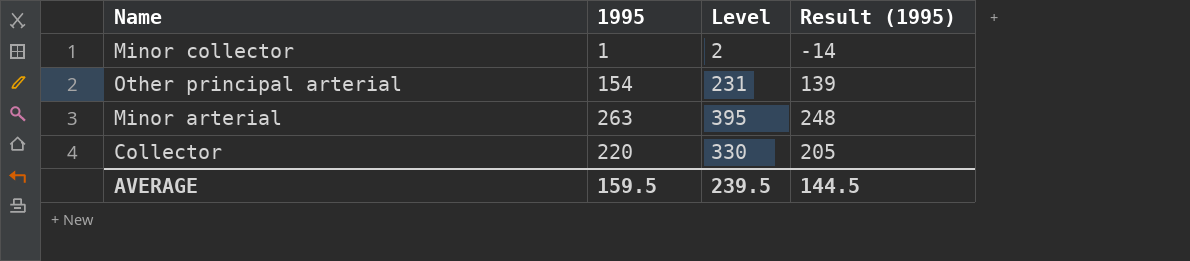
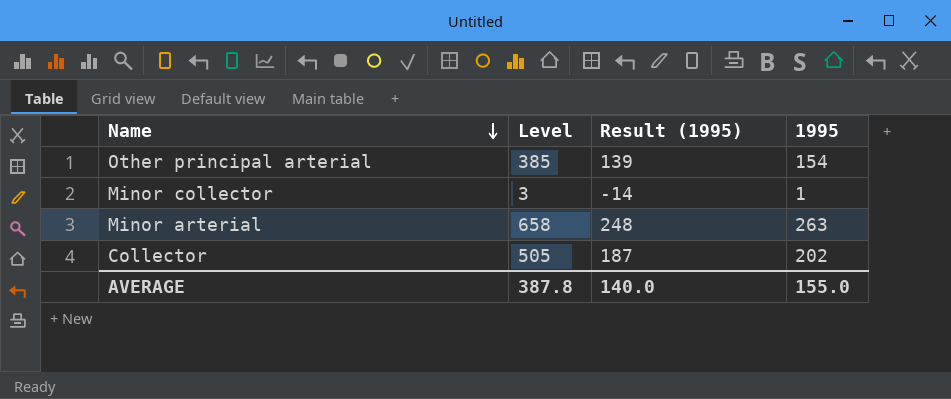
row order: none -> Name descending
column Level | formula: [1995] * 1.5 -> [1995] * 2.5
column 1995 | position: 2 -> 4
Collector | Result (1995): 205 -> 187
Collector | 1995: 220 -> 202
AVERAGE | Level: 239.5 -> 387.8
AVERAGE | Result (1995): 144.5 -> 140.0
AVERAGE | 1995: 159.5 -> 155.0

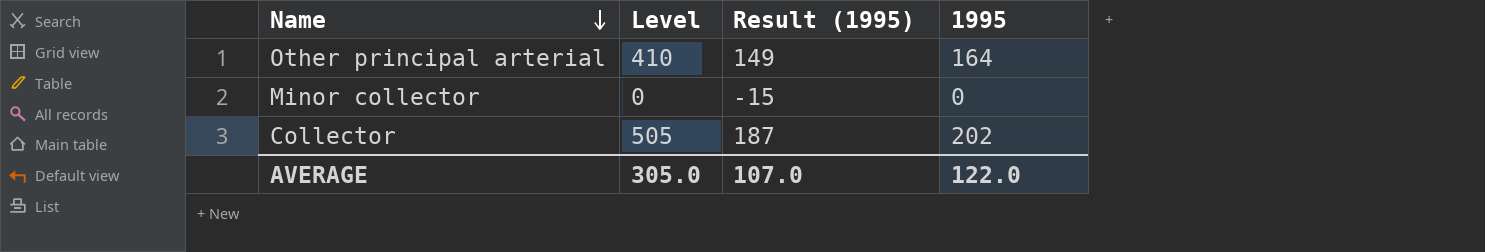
row Minor arterial: 658 | 248 | 263 -> none
Other principal arterial | Level: 385 -> 410
Other principal arterial | Result (1995): 139 -> 149
Other principal arterial | 1995: 154 -> 164
Minor collector | Level: 3 -> 0
Minor collector | Result (1995): -14 -> -15
Minor collector | 1995: 1 -> 0
AVERAGE | Level: 387.8 -> 305.0
AVERAGE | Result (1995): 140.0 -> 107.0
AVERAGE | 1995: 155.0 -> 122.0

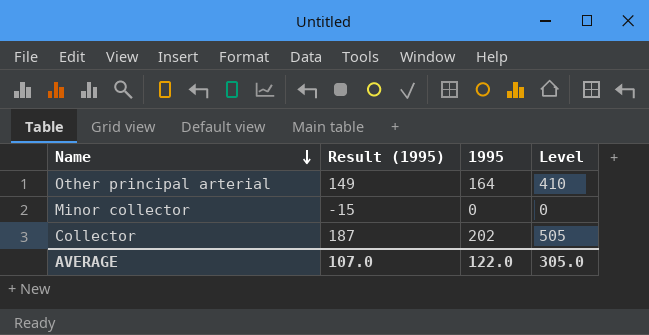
column Level | position: 2 -> 4

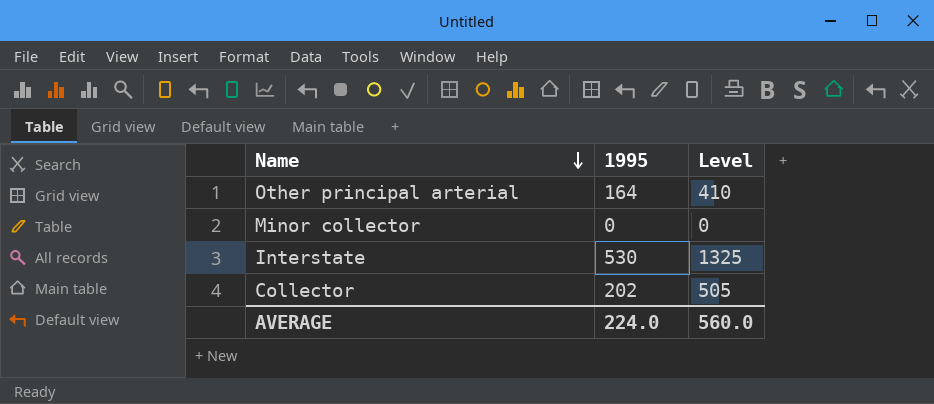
column Result (1995) | formula: [1995] - 15 -> none
row Interstate: none -> 530 | 1325
AVERAGE | 1995: 122.0 -> 224.0
AVERAGE | Level: 305.0 -> 560.0

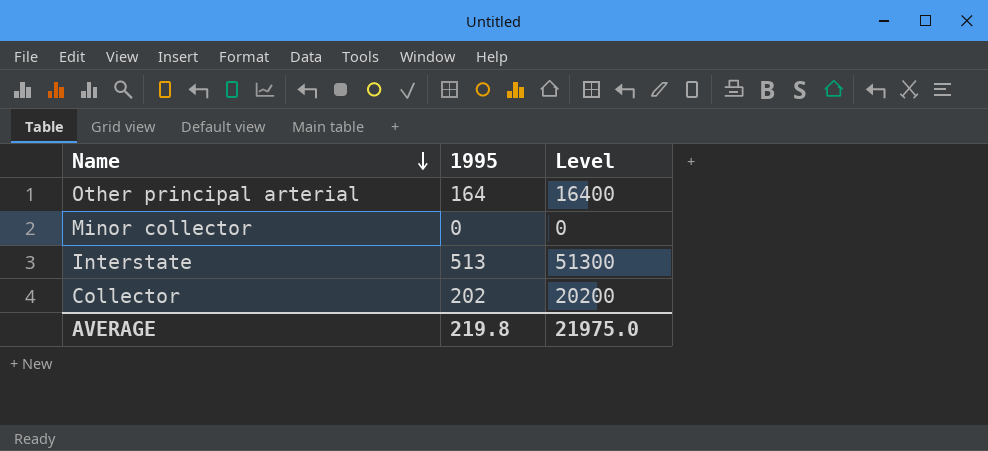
column Level | formula: [1995] * 2.5 -> [1995] * 100
Interstate | 1995: 530 -> 513
AVERAGE | 1995: 224.0 -> 219.8
AVERAGE | Level: 560.0 -> 21975.0

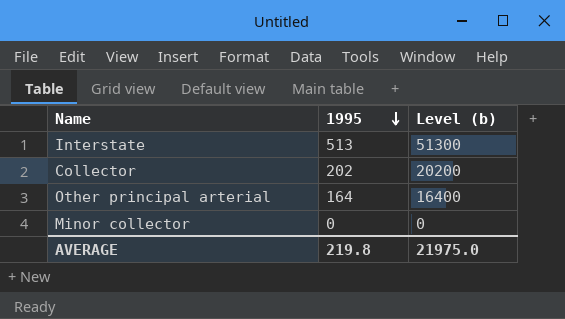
row order: Name descending -> 1995 descending
column name: Level -> Level (b)

